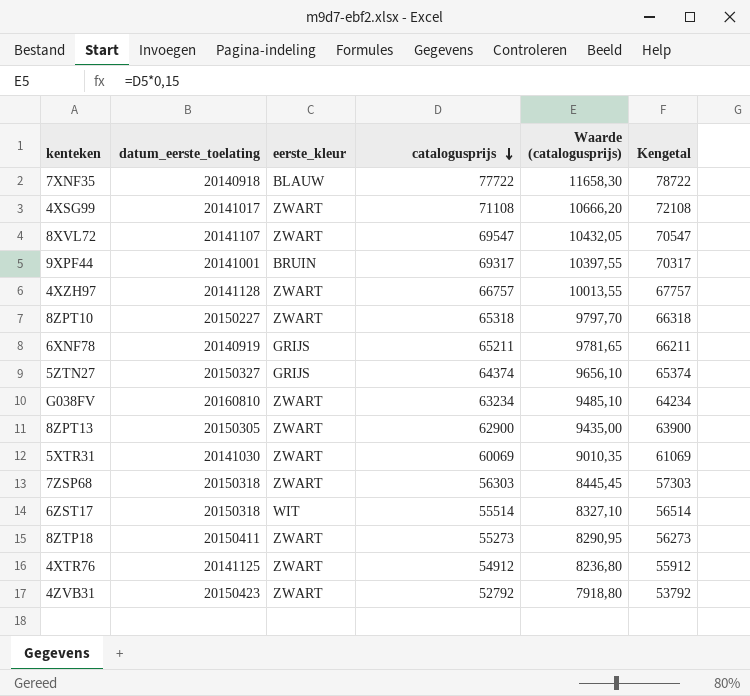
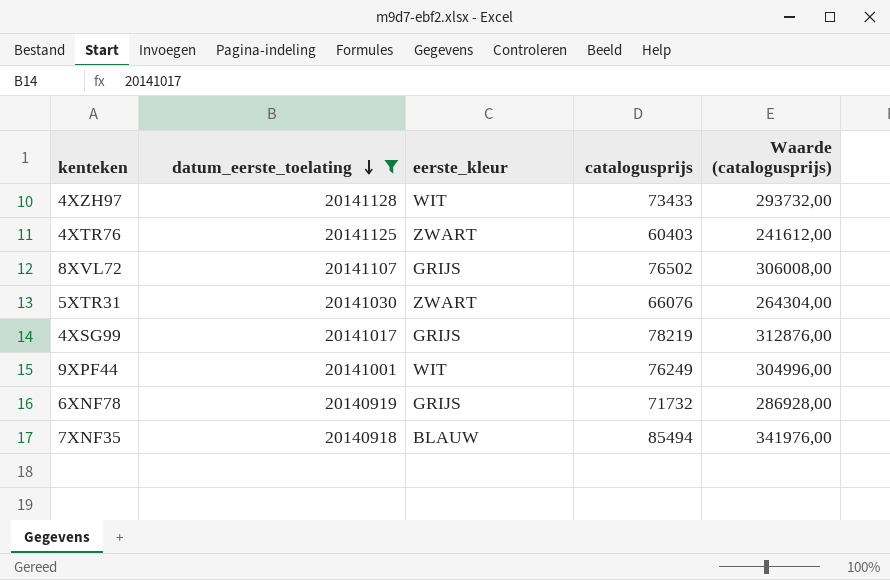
filter: none -> datum_eerste_toelating <= 20141128
row order: catalogusprijs descending -> datum_eerste_toelating descending
column Kengetal | formula: [catalogusprijs] + 1000 -> none
column Waarde (catalogusprijs) | formula: [catalogusprijs] * 0,15 -> [catalogusprijs] * 4
4XZH97 | eerste_kleur: ZWART -> WIT
4XZH97 | catalogusprijs: 66757 -> 73433
4XTR76 | catalogusprijs: 54912 -> 60403
8XVL72 | eerste_kleur: ZWART -> GRIJS
8XVL72 | catalogusprijs: 69547 -> 76502
5XTR31 | catalogusprijs: 60069 -> 66076
4XSG99 | eerste_kleur: ZWART -> GRIJS
4XSG99 | catalogusprijs: 71108 -> 78219
9XPF44 | eerste_kleur: BRUIN -> WIT
9XPF44 | catalogusprijs: 69317 -> 76249
6XNF78 | catalogusprijs: 65211 -> 71732
7XNF35 | catalogusprijs: 77722 -> 85494

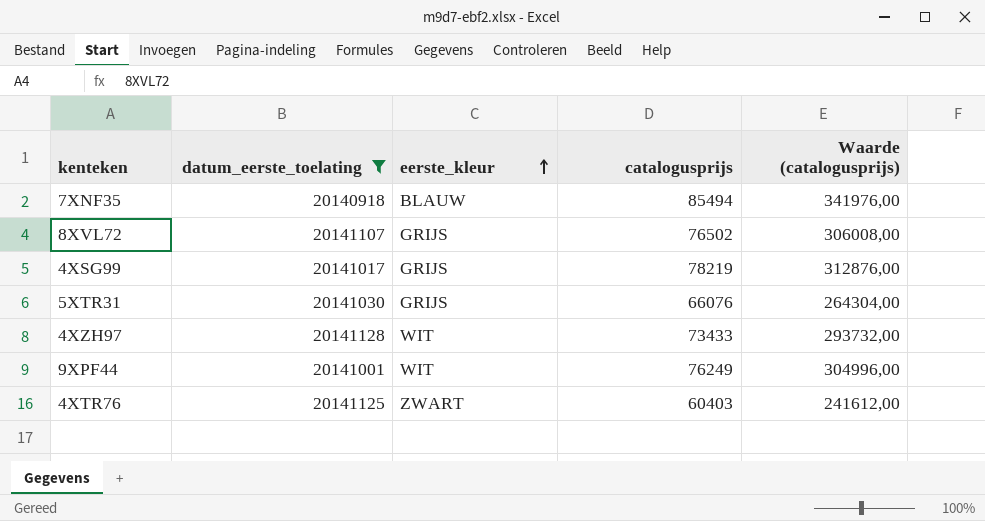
row order: datum_eerste_toelating descending -> eerste_kleur ascending
row 6XNF78: 20140919 | GRIJS | 71732 | 286928,00 -> none
5XTR31 | eerste_kleur: ZWART -> GRIJS

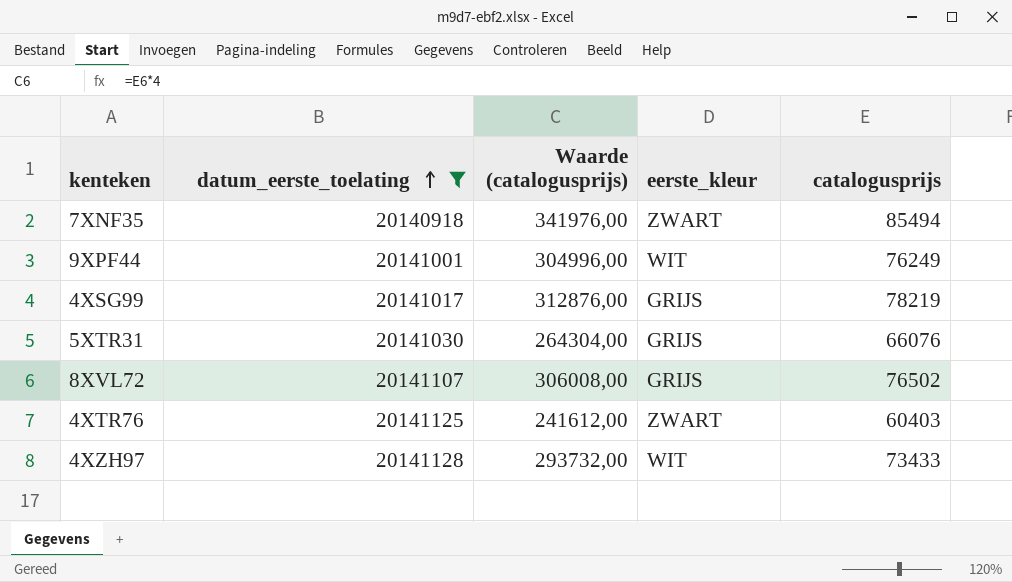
row order: eerste_kleur ascending -> datum_eerste_toelating ascending
column Waarde (catalogusprijs) | position: 5 -> 3
7XNF35 | eerste_kleur: BLAUW -> ZWART

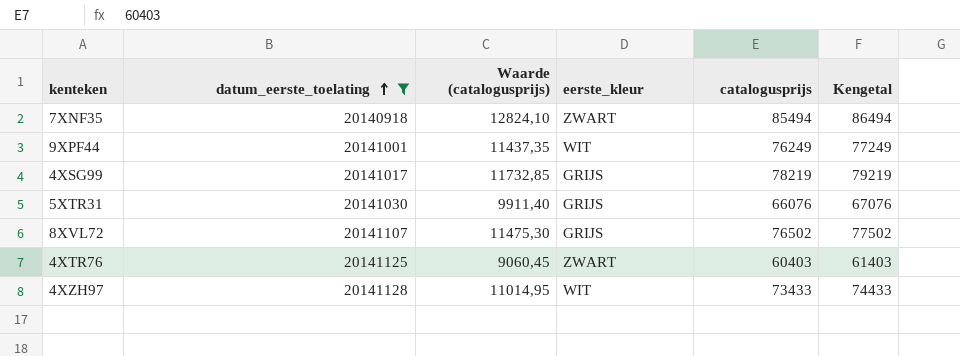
column Waarde (catalogusprijs) | formula: [catalogusprijs] * 4 -> [catalogusprijs] * 0,15
column Kengetal | formula: none -> [catalogusprijs] + 1000

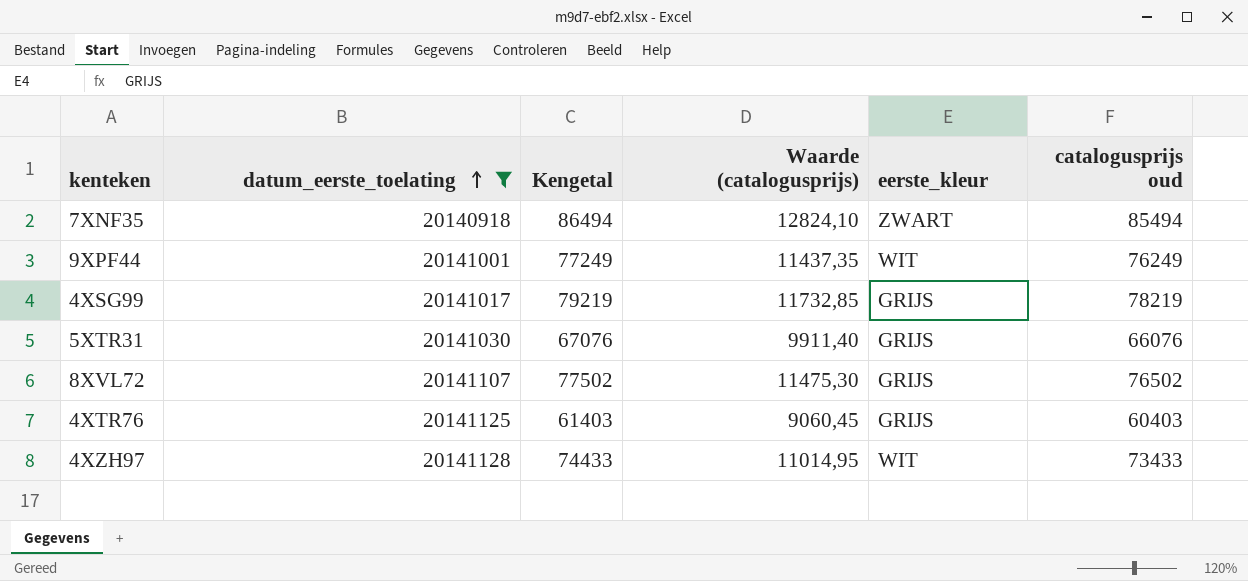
column Kengetal | position: 6 -> 3
column name: catalogusprijs -> catalogusprijs oud
4XTR76 | eerste_kleur: ZWART -> GRIJS

